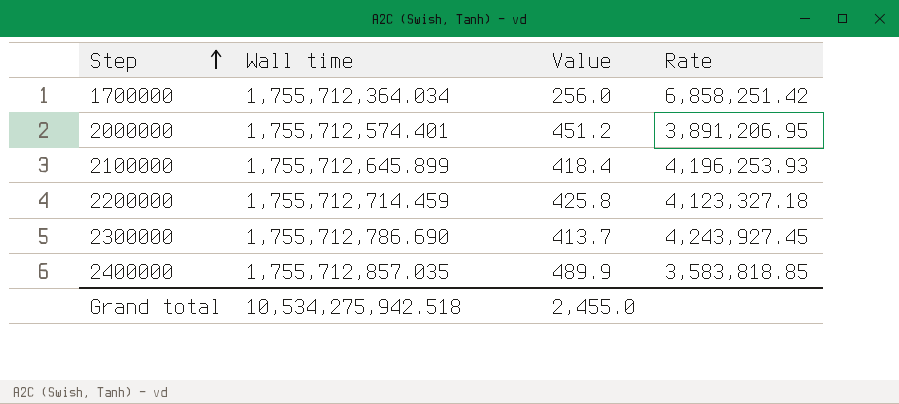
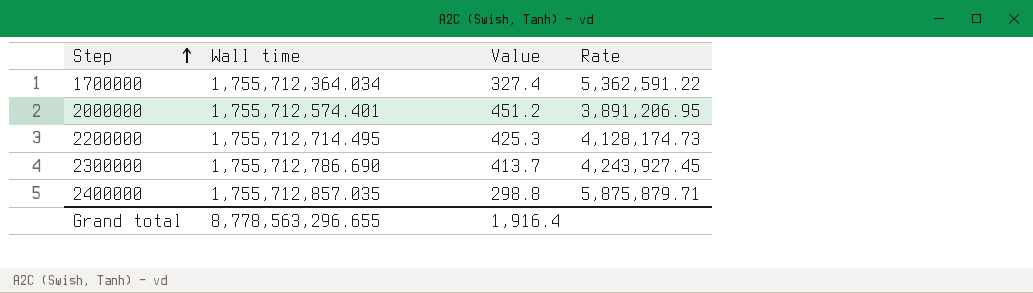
row 2100000: 1,755,712,645.899 | 418.4 | 4,196,253.93 -> none
1700000 | Value: 256.0 -> 327.4
1700000 | Rate: 6,858,251.42 -> 5,362,591.22
2200000 | Wall time: 1,755,712,714.459 -> 1,755,712,714.495
2200000 | Value: 425.8 -> 425.3
2200000 | Rate: 4,123,327.18 -> 4,128,174.73
2400000 | Value: 489.9 -> 298.8
2400000 | Rate: 3,583,818.85 -> 5,875,879.71
Grand total | Wall time: 10,534,275,942.518 -> 8,778,563,296.655
Grand total | Value: 2,455.0 -> 1,916.4

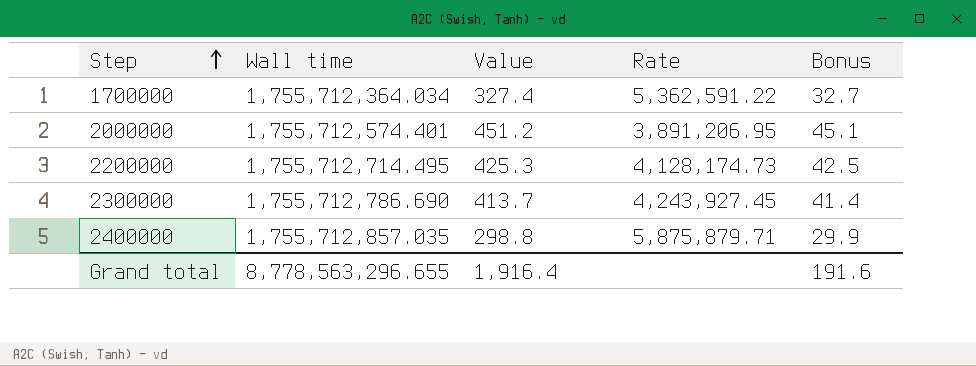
column Bonus | formula: none -> [Value] * 0.1

